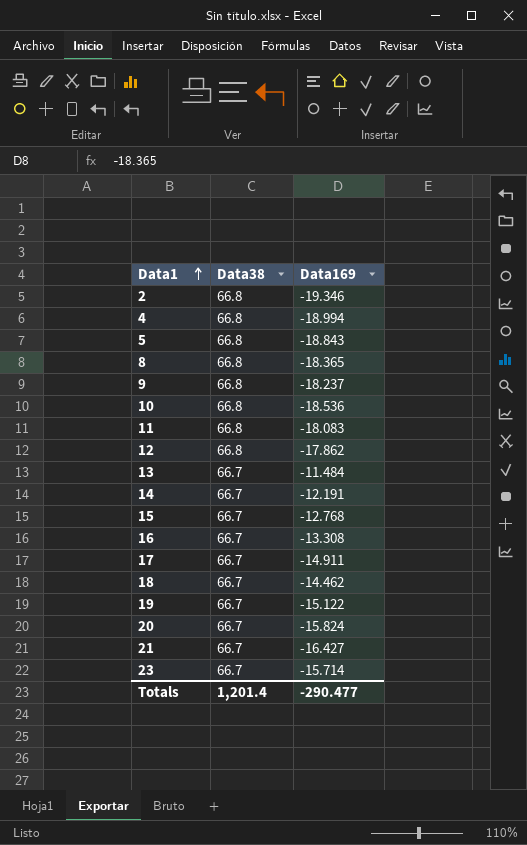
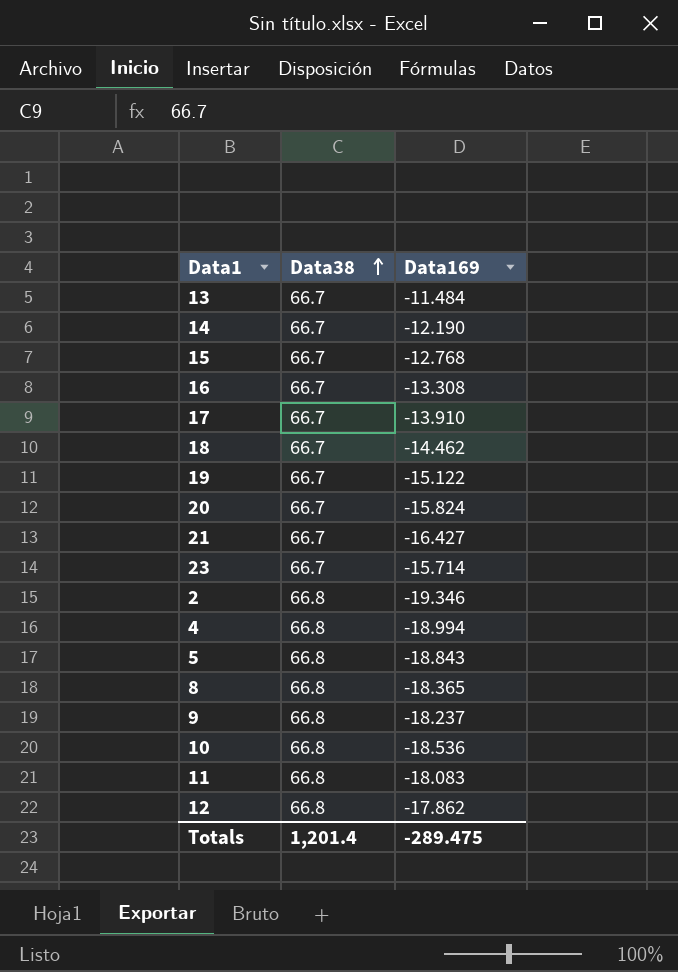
row order: Data1 ascending -> Data38 ascending
14 | Data169: -12.191 -> -12.190
17 | Data169: -14.911 -> -13.910
Totals | Data169: -290.477 -> -289.475

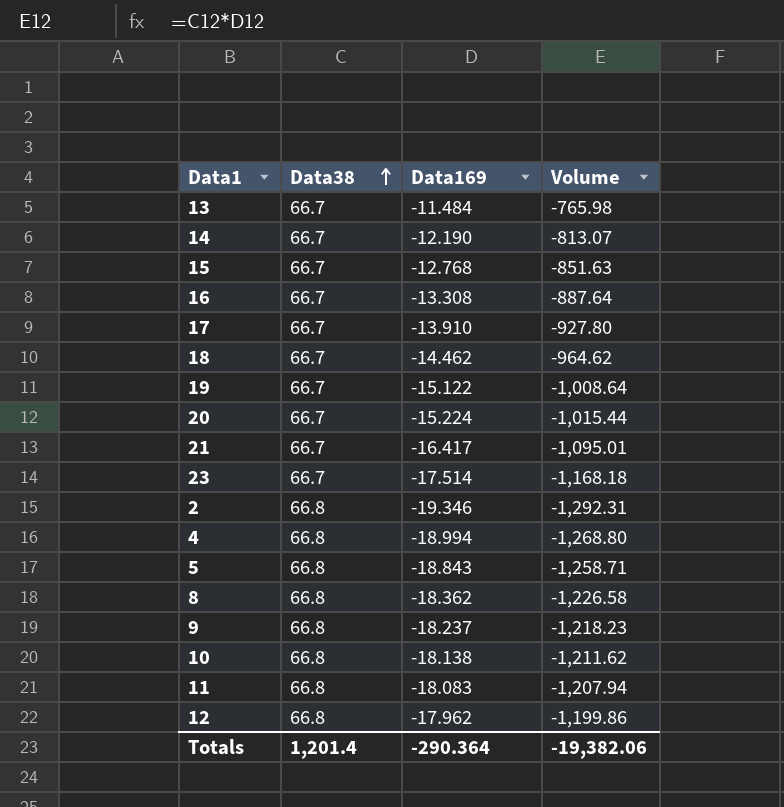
column Volume | formula: none -> [Data38] * [Data169]
20 | Data169: -15.824 -> -15.224
21 | Data169: -16.427 -> -16.417
23 | Data169: -15.714 -> -17.514
8 | Data169: -18.365 -> -18.362
10 | Data169: -18.536 -> -18.138
12 | Data169: -17.862 -> -17.962
Totals | Data169: -289.475 -> -290.364

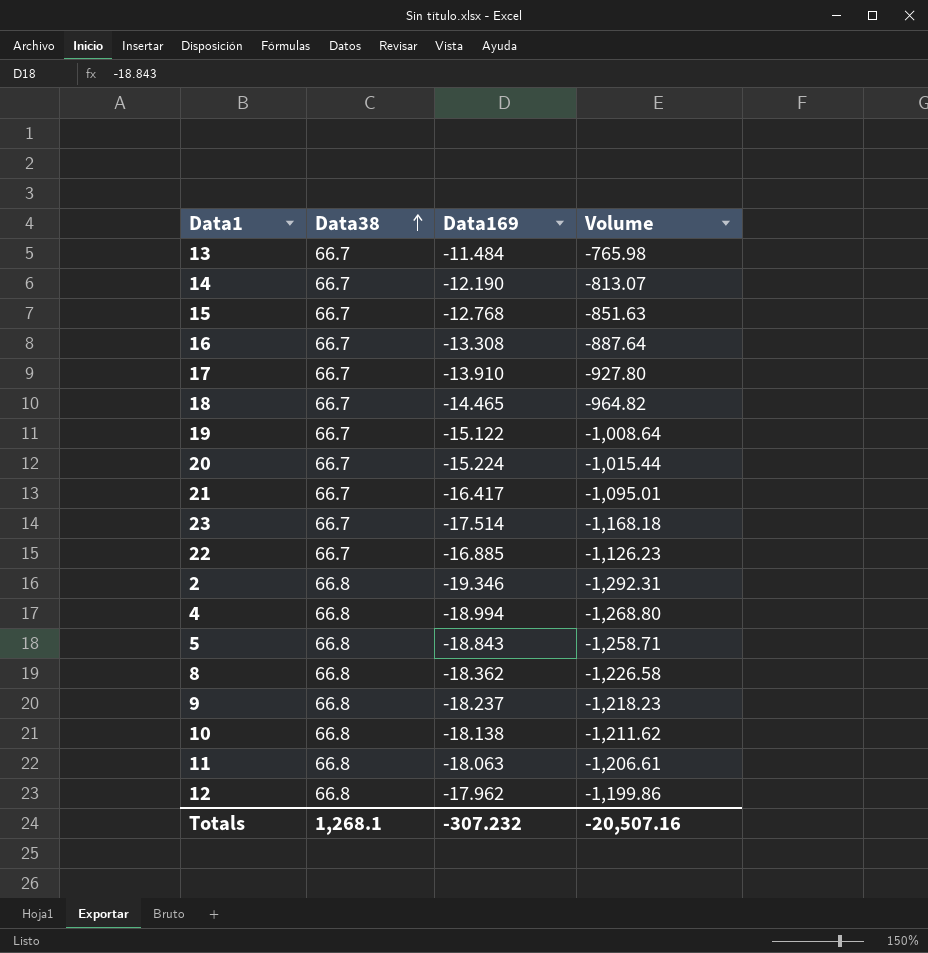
18 | Data169: -14.462 -> -14.465
18 | Volume: -964.62 -> -964.82
row 22: none -> 66.7 | -16.885 | -1,126.23
11 | Data169: -18.083 -> -18.063
11 | Volume: -1,207.94 -> -1,206.61
Totals | Data38: 1,201.4 -> 1,268.1
Totals | Data169: -290.364 -> -307.232
Totals | Volume: -19,382.06 -> -20,507.16

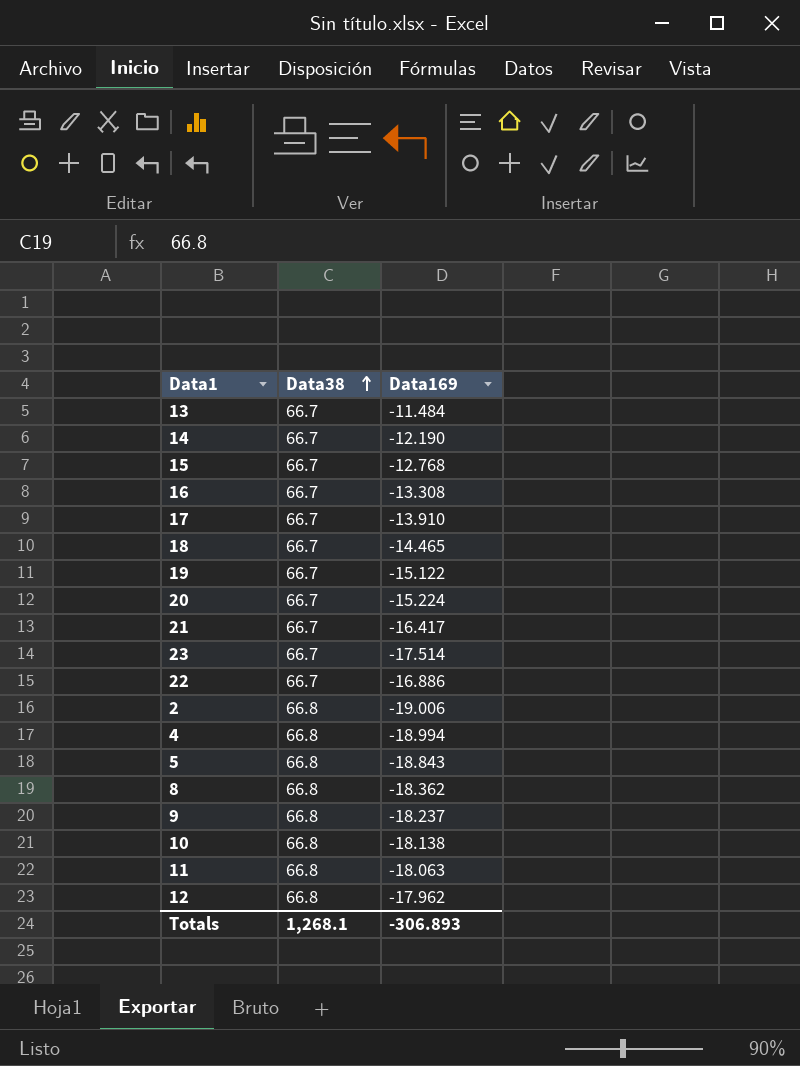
column Volume | formula: [Data38] * [Data169] -> none
22 | Data169: -16.885 -> -16.886
2 | Data169: -19.346 -> -19.006
Totals | Data169: -307.232 -> -306.893

